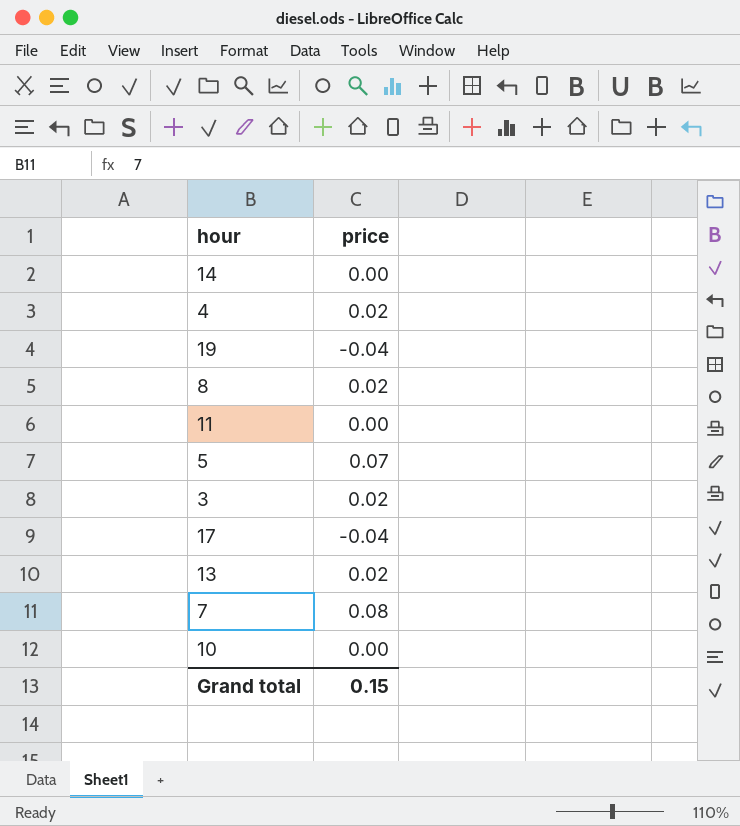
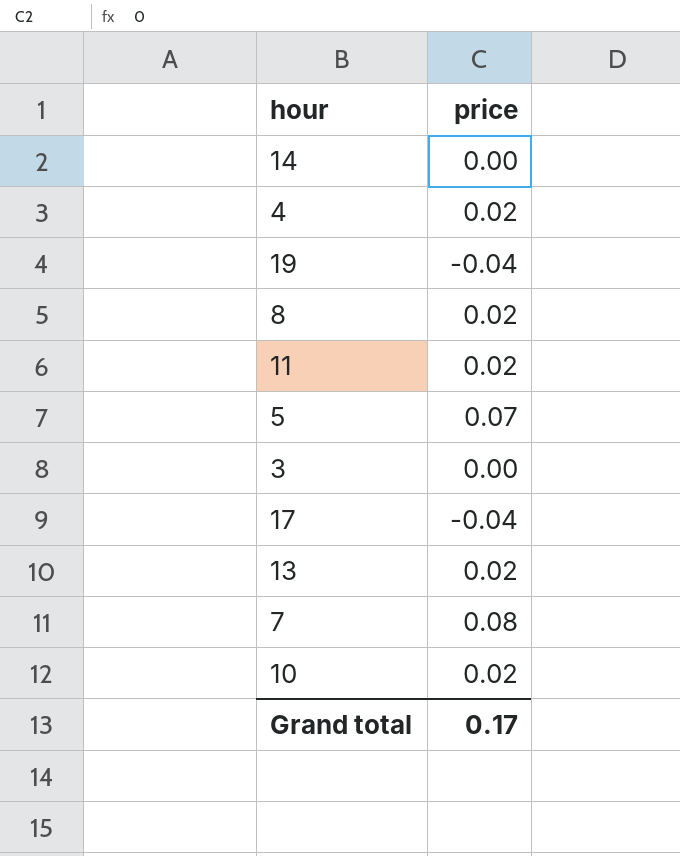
11 | price: 0.00 -> 0.02
3 | price: 0.02 -> 0.00
10 | price: 0.00 -> 0.02
Grand total | price: 0.15 -> 0.17

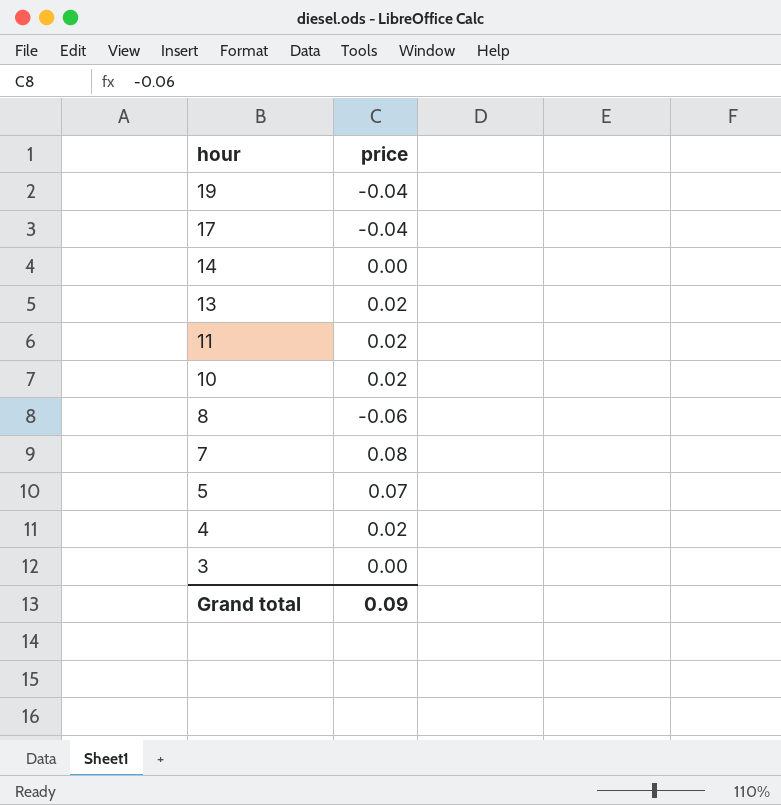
row order: none -> hour descending
8 | price: 0.02 -> -0.06
Grand total | price: 0.17 -> 0.09

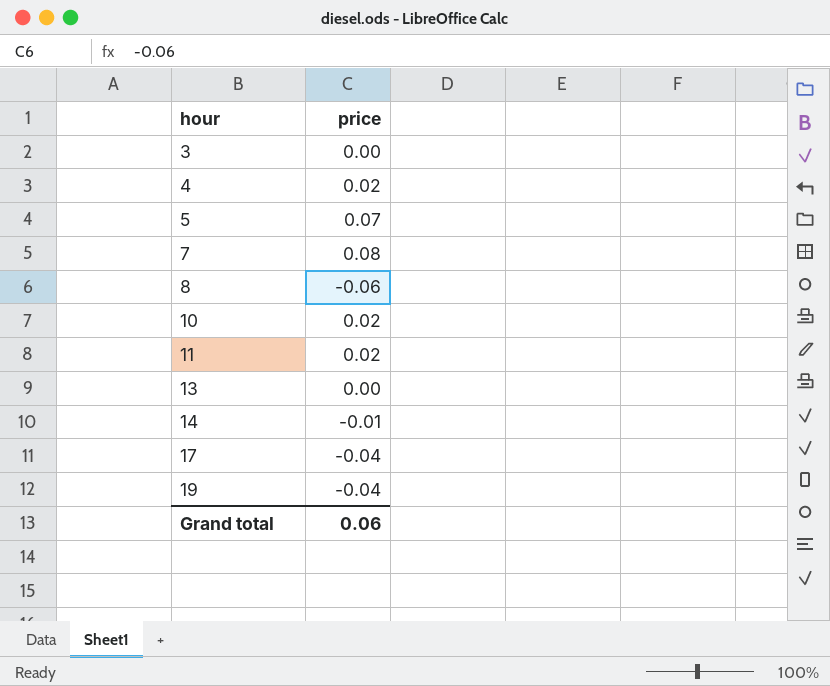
row order: hour descending -> hour ascending
13 | price: 0.02 -> 0.00
14 | price: 0.00 -> -0.01
Grand total | price: 0.09 -> 0.06

